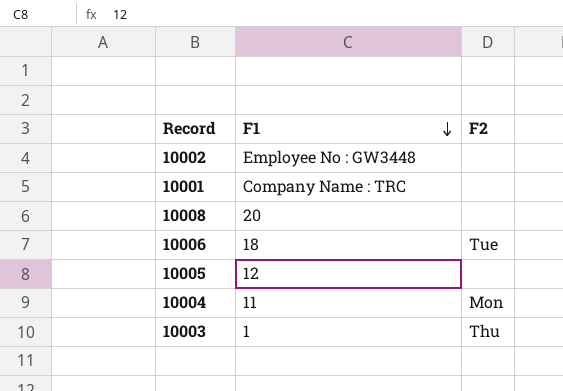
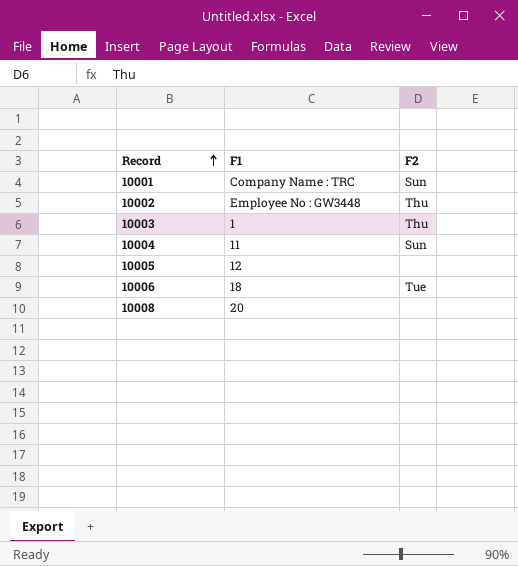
row order: F1 descending -> Record ascending
10001 | F2: none -> Sun
10002 | F2: none -> Thu
10004 | F2: Mon -> Sun

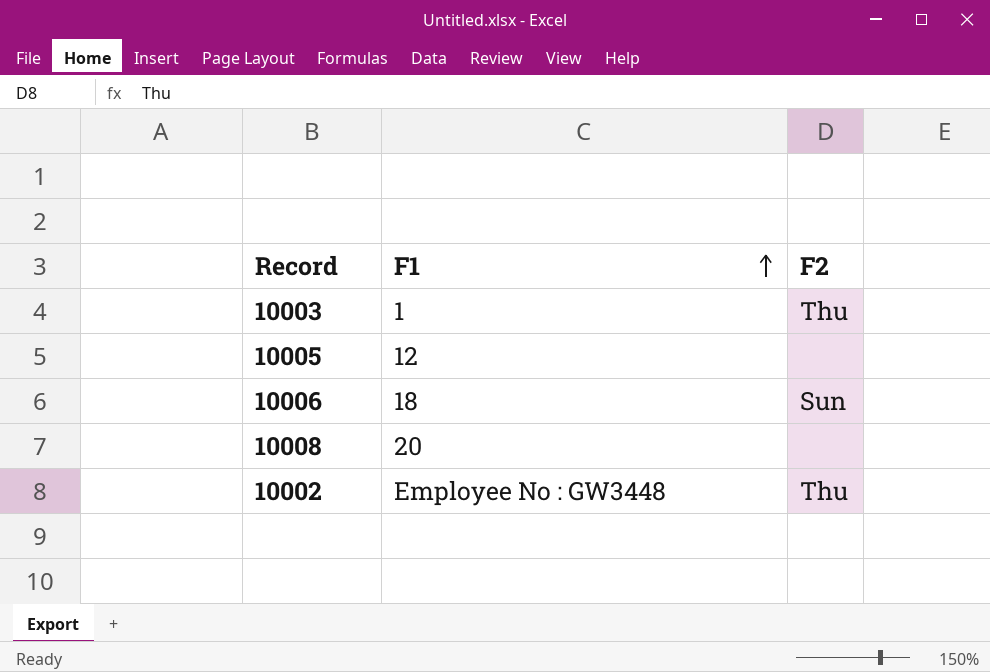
row order: Record ascending -> F1 ascending
row 10001: Company Name : TRC | Sun -> none
row 10004: 11 | Sun -> none
10006 | F2: Tue -> Sun

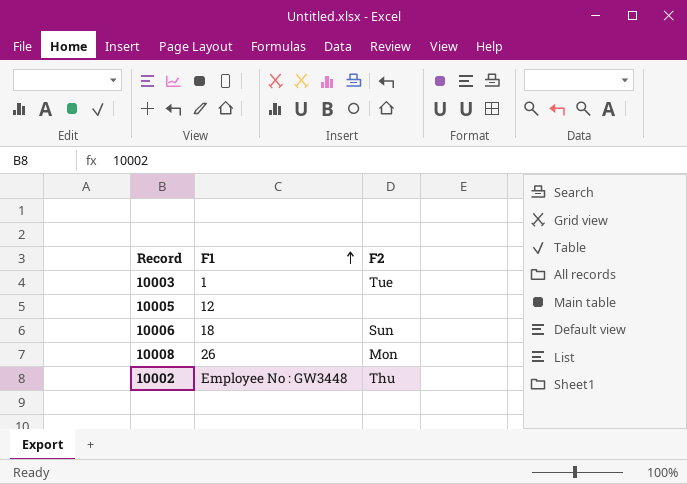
10003 | F2: Thu -> Tue
10008 | F1: 20 -> 26
10008 | F2: none -> Mon

